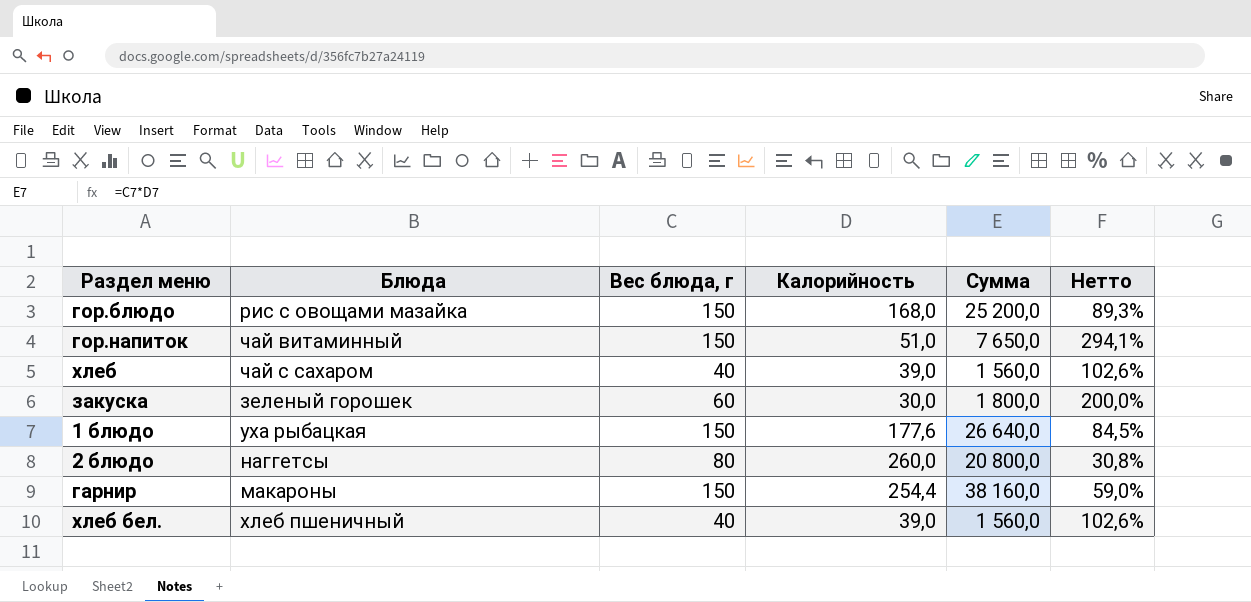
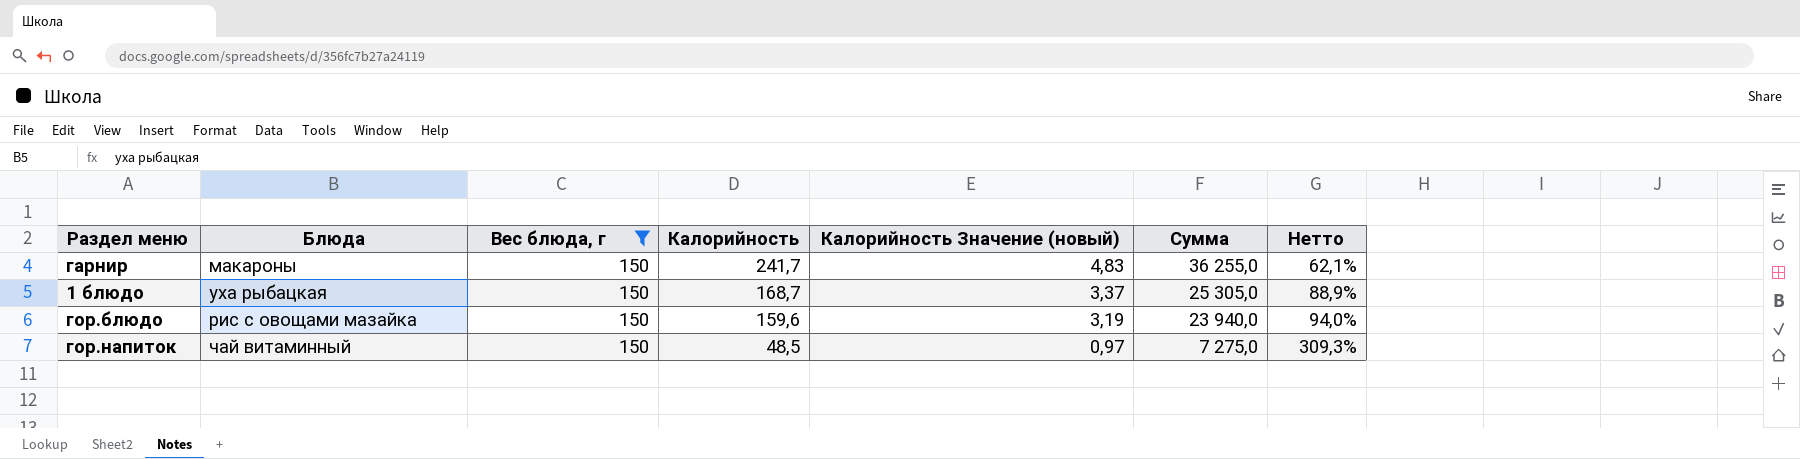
filter: none -> Вес блюда, г = 150
row order: none -> Калорийность descending
column Калорийность Значение (новый) | formula: none -> [Калорийность] * 0,02
гарнир | Калорийность: 254,4 -> 241,7
гарнир | Сумма: 38 160,0 -> 36 255,0
гарнир | Нетто: 59,0% -> 62,1%
1 блюдо | Калорийность: 177,6 -> 168,7
1 блюдо | Сумма: 26 640,0 -> 25 305,0
1 блюдо | Нетто: 84,5% -> 88,9%
гор.блюдо | Калорийность: 168,0 -> 159,6
гор.блюдо | Сумма: 25 200,0 -> 23 940,0
гор.блюдо | Нетто: 89,3% -> 94,0%
гор.напиток | Калорийность: 51,0 -> 48,5
гор.напиток | Сумма: 7 650,0 -> 7 275,0
гор.напиток | Нетто: 294,1% -> 309,3%

